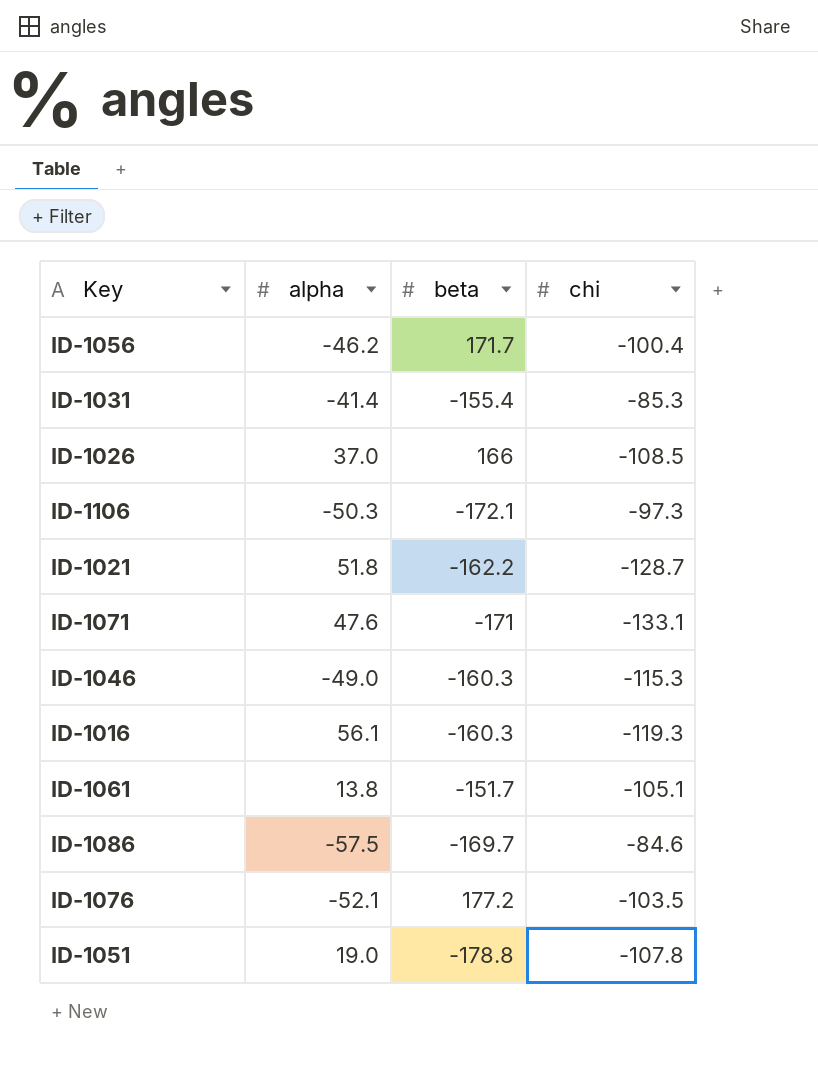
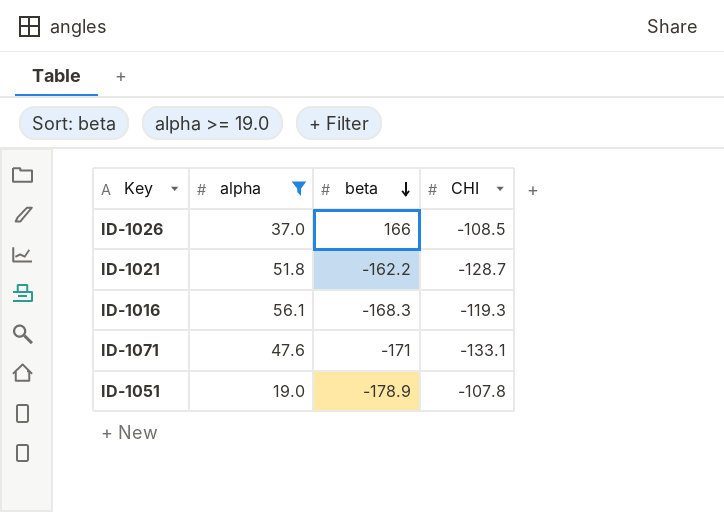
filter: none -> alpha >= 19.0
row order: none -> beta descending
column name: chi -> CHI
ID-1016 | beta: -160.3 -> -168.3
ID-1051 | beta: -178.8 -> -178.9

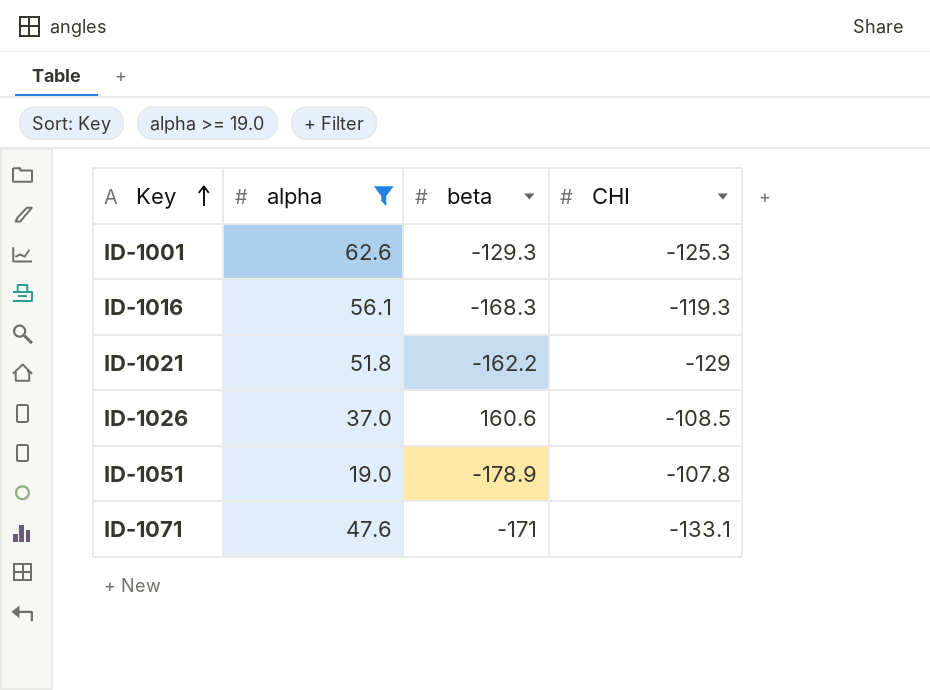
row order: beta descending -> Key ascending
row ID-1001: none -> 62.6 | -129.3 | -125.3
ID-1021 | CHI: -128.7 -> -129
ID-1026 | beta: 166 -> 160.6

